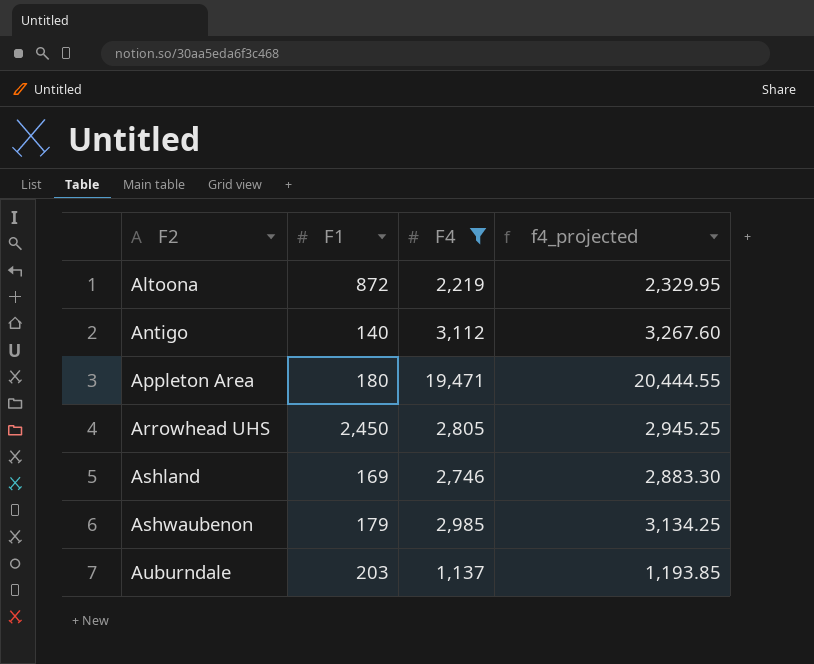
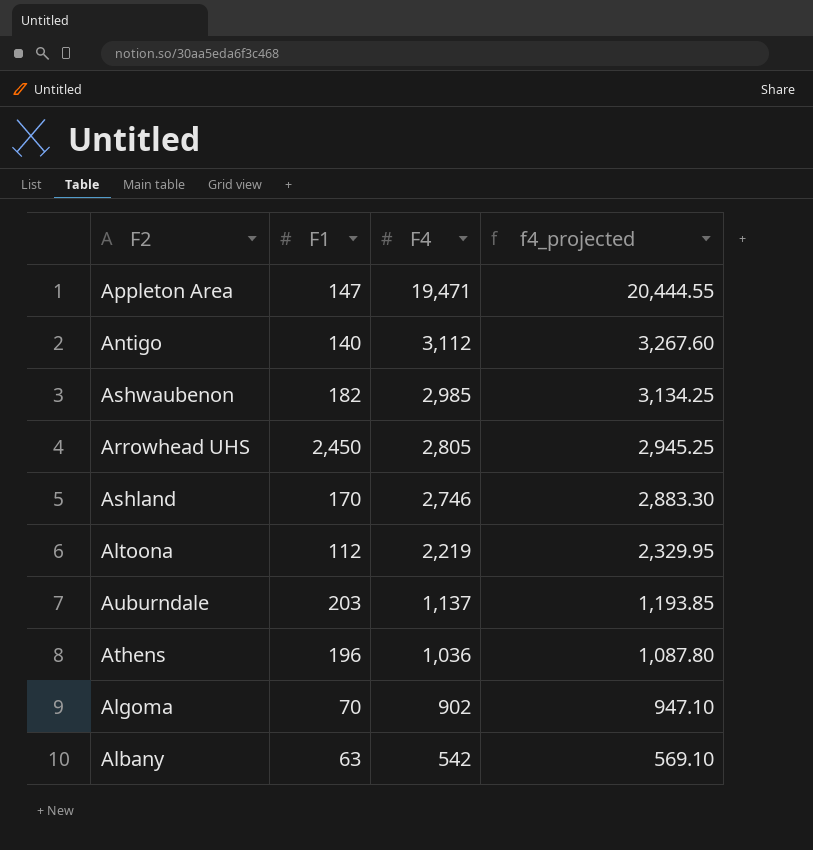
filter: F4 >= 1,137 -> none
row order: F2 ascending -> F4 descending
Appleton Area | F1: 180 -> 147
Ashwaubenon | F1: 179 -> 182
Ashland | F1: 169 -> 170
Altoona | F1: 872 -> 112

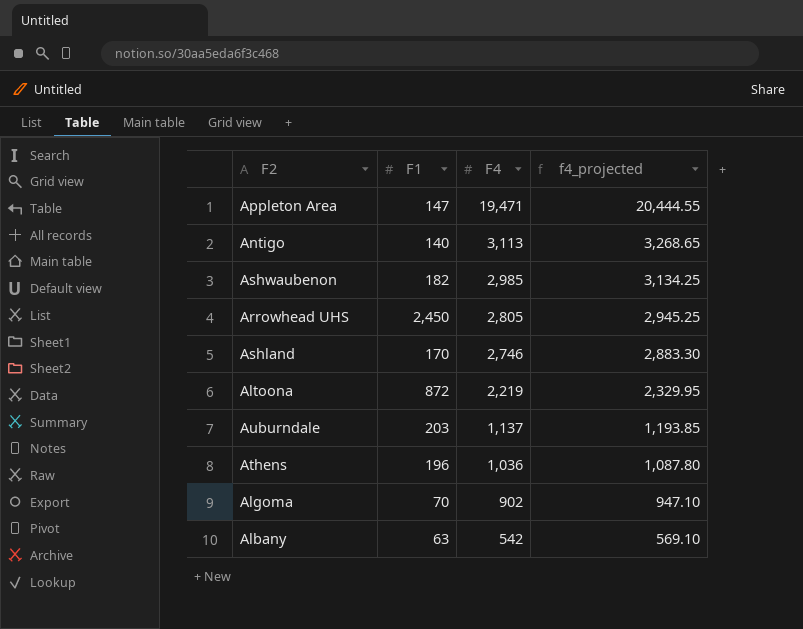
Antigo | F4: 3,112 -> 3,113
Antigo | f4_projected: 3,267.60 -> 3,268.65
Altoona | F1: 112 -> 872

